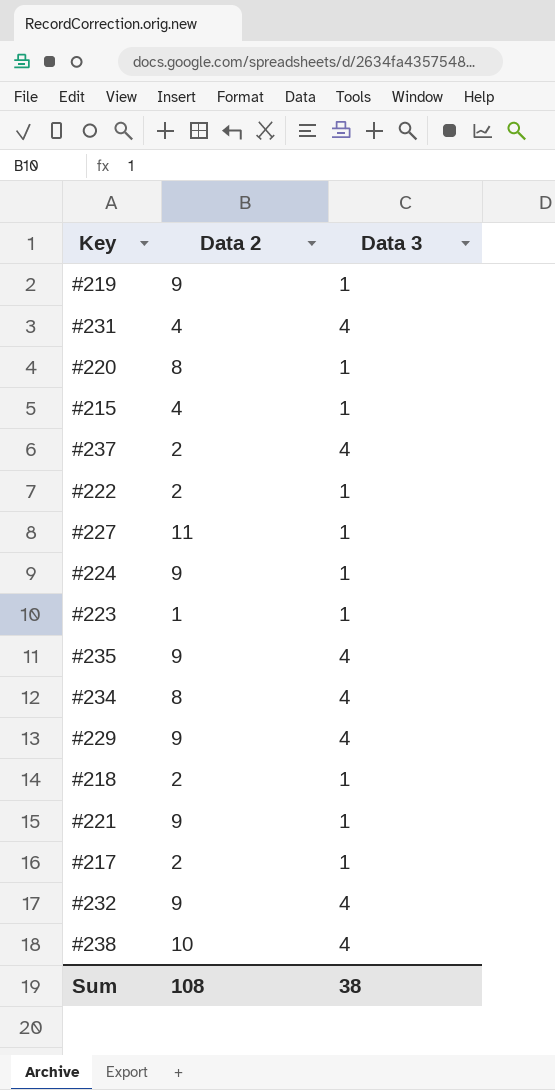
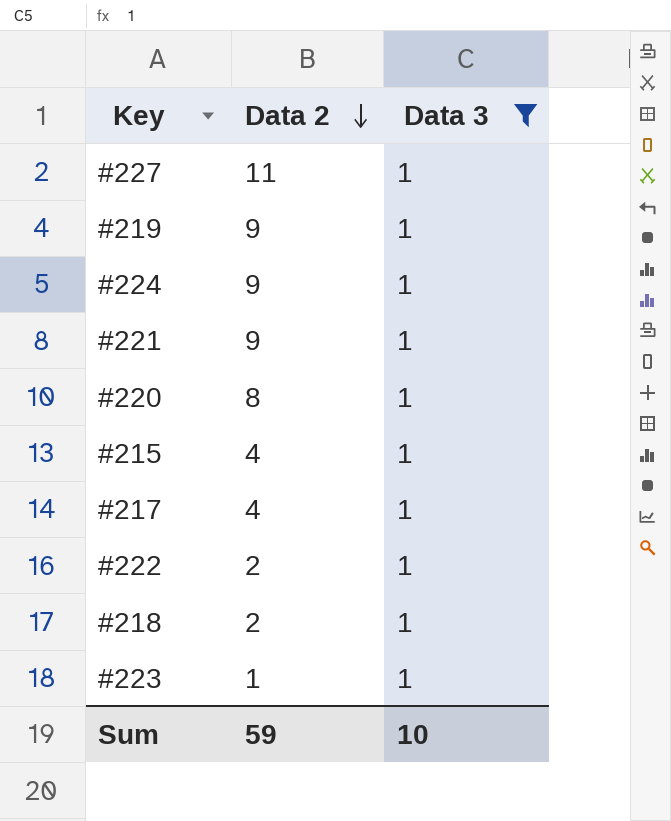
filter: none -> Data 3 = 1
row order: none -> Data 2 descending
#217 | Data 2: 2 -> 4
Sum | Data 2: 108 -> 59
Sum | Data 3: 38 -> 10

